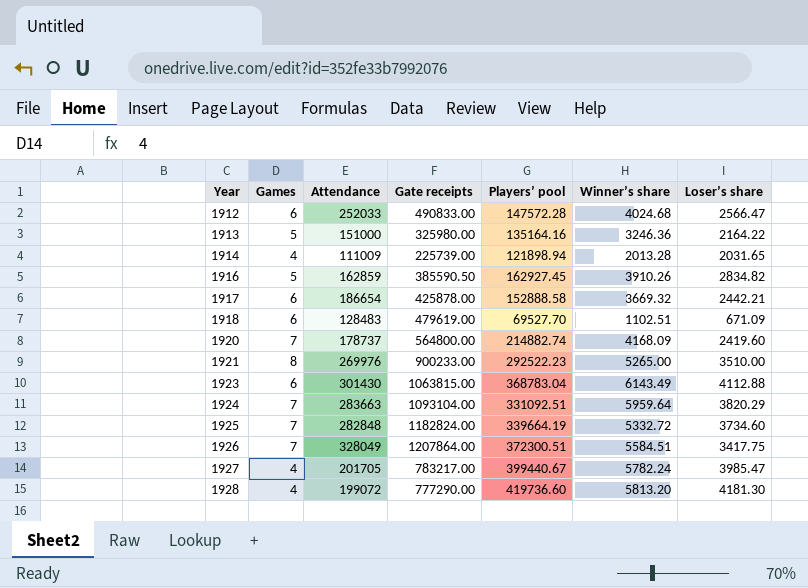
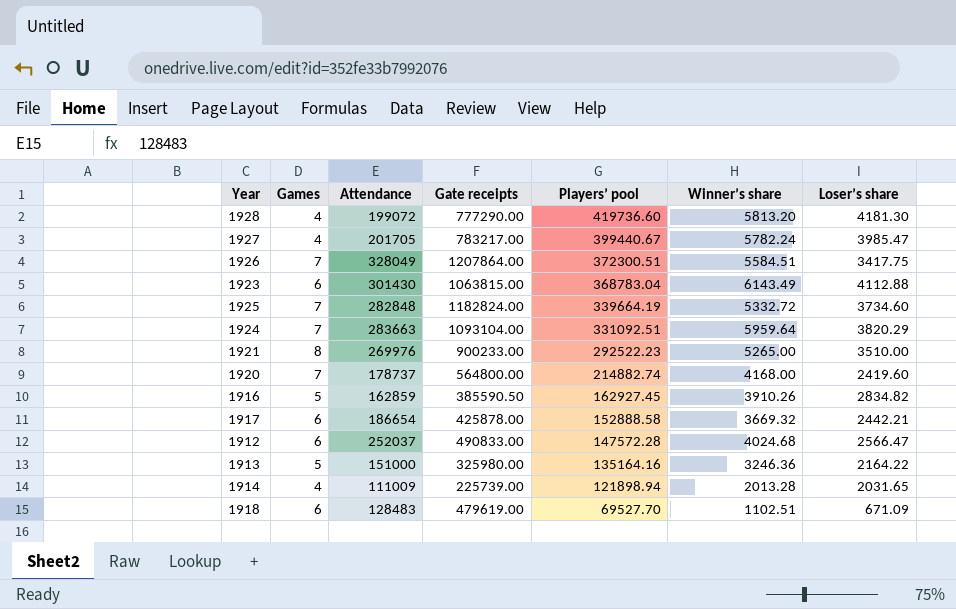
row order: Year ascending -> Players’ pool descending
1920 | Winner’s share: 4168.09 -> 4168.00
1912 | Attendance: 252033 -> 252037

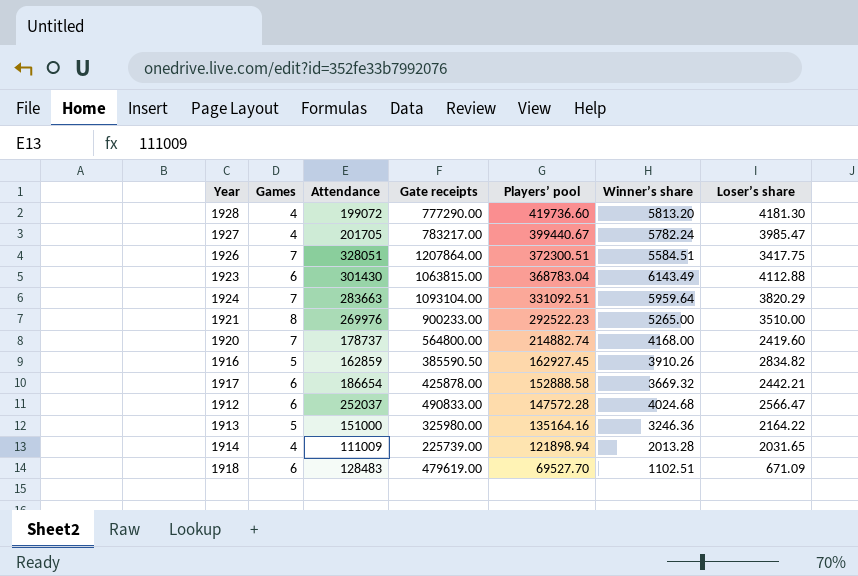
row 1925: 7 | 282848 | 1182824.00 | 339664.19 | 5332.72 | 3734.60 -> none
1926 | Attendance: 328049 -> 328051

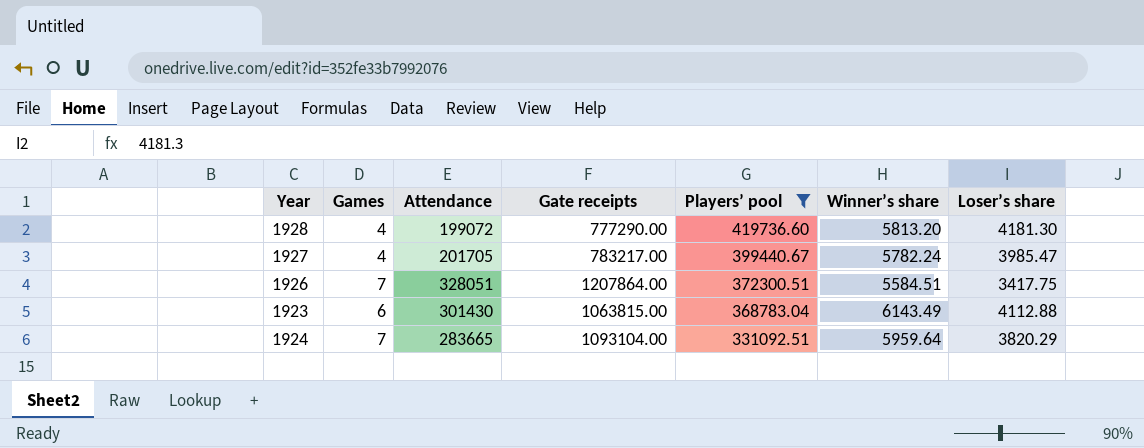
filter: none -> Players’ pool >= 331092.51
1924 | Attendance: 283663 -> 283665

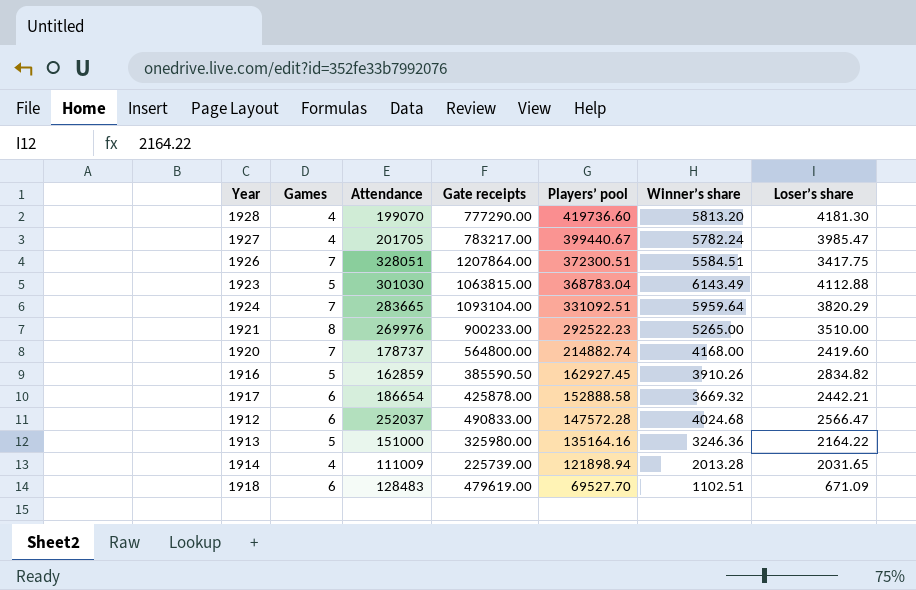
filter: Players’ pool >= 331092.51 -> none
1928 | Attendance: 199072 -> 199070
1923 | Games: 6 -> 5
1923 | Attendance: 301430 -> 301030

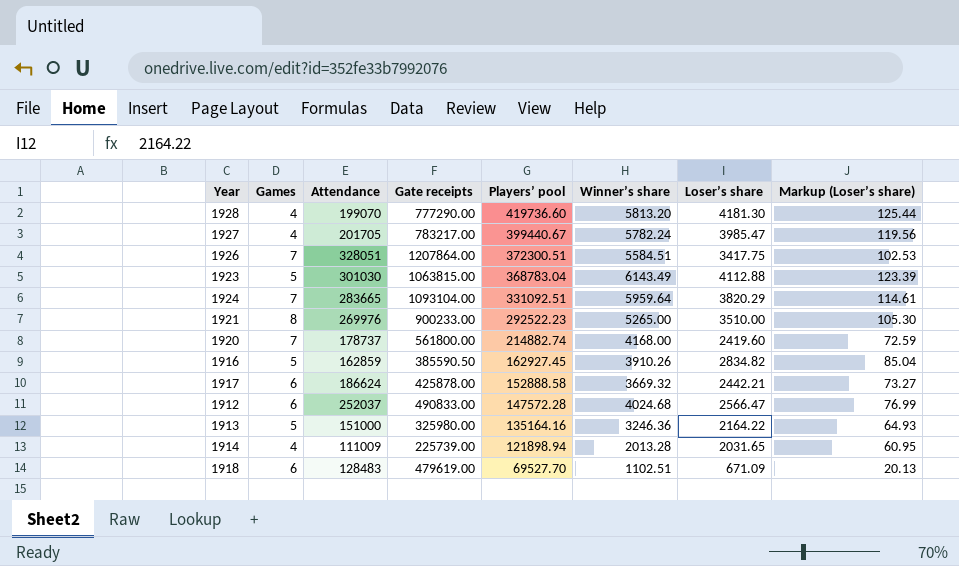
column Markup (Loser’s share) | formula: none -> [Loser’s share] * 0.03
1920 | Gate receipts: 564800.00 -> 561800.00
1917 | Attendance: 186654 -> 186624

